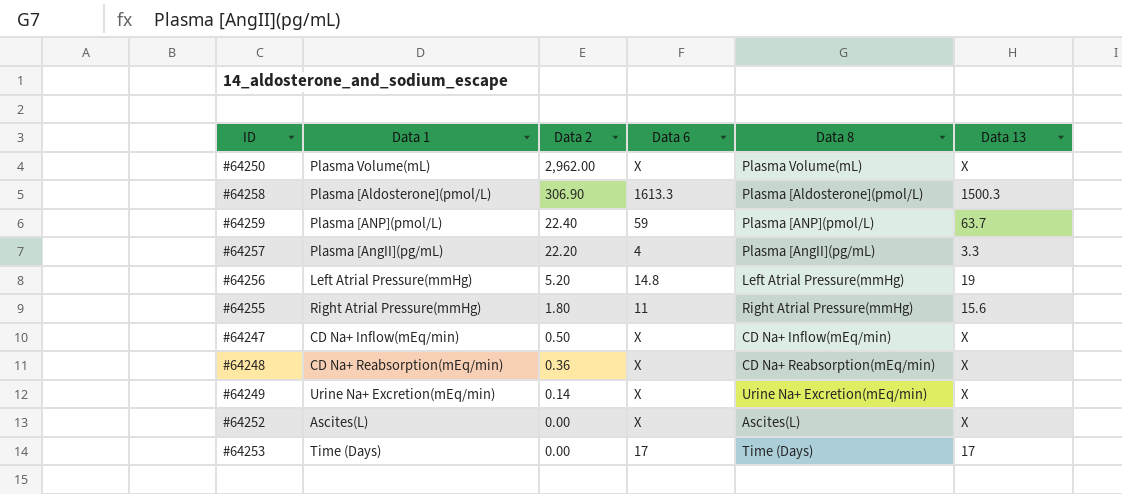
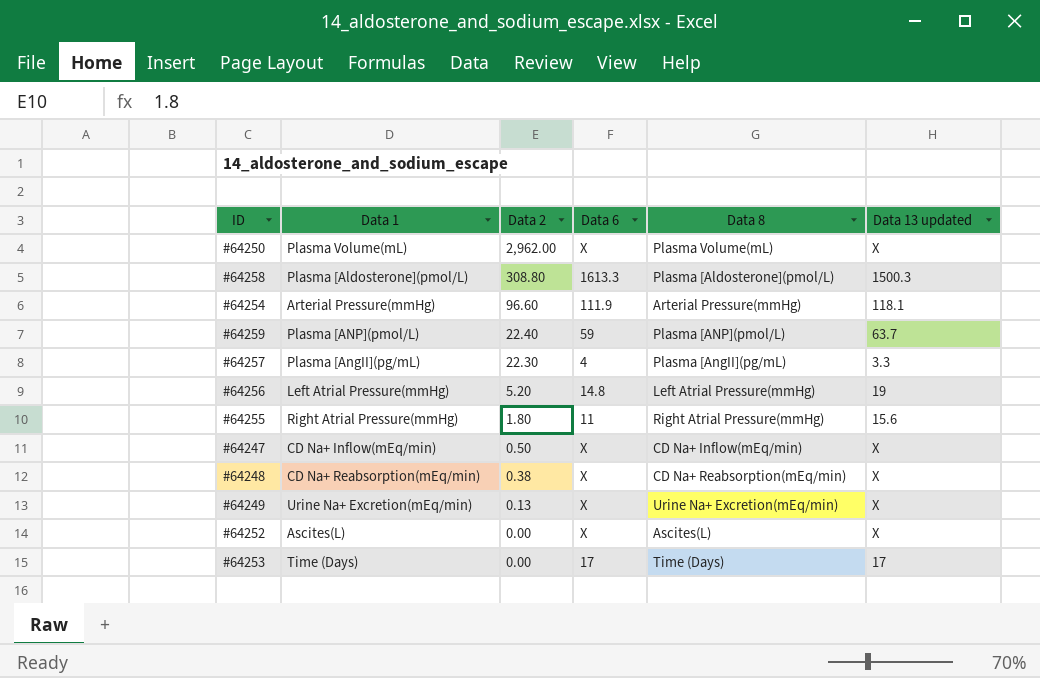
column name: Data 13 -> Data 13 updated
#64258 | Data 2: 306.90 -> 308.80
row #64254: none -> Arterial Pressure(mmHg) | 96.60 | 111.9 | Arterial Pressure(mmHg) | 118.1
#64257 | Data 2: 22.20 -> 22.30
#64248 | Data 2: 0.36 -> 0.38
#64249 | Data 2: 0.14 -> 0.13

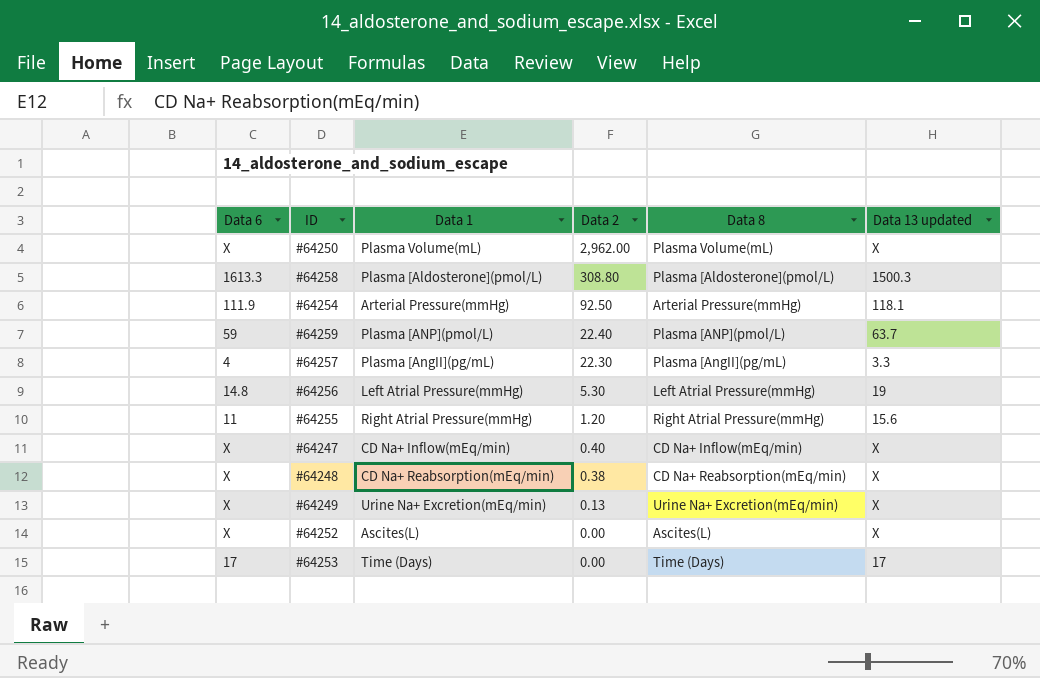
column Data 6 | position: 4 -> 1
#64254 | Data 2: 96.60 -> 92.50
#64256 | Data 2: 5.20 -> 5.30
#64255 | Data 2: 1.80 -> 1.20
#64247 | Data 2: 0.50 -> 0.40

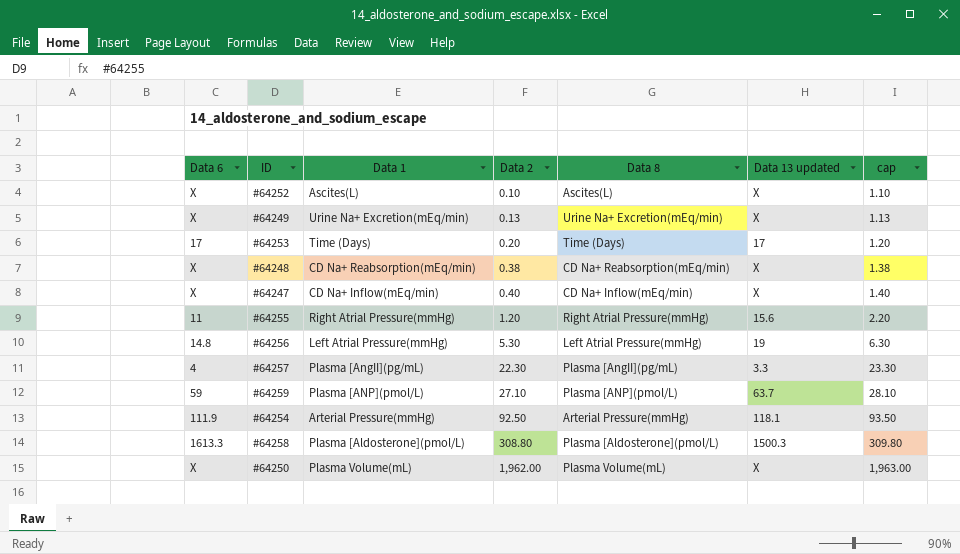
row order: Data 2 descending -> Data 2 ascending
column cap | formula: none -> [Data 2] + 1
#64252 | Data 2: 0.00 -> 0.10
#64253 | Data 2: 0.00 -> 0.20
#64259 | Data 2: 22.40 -> 27.10
#64250 | Data 2: 2,962.00 -> 1,962.00

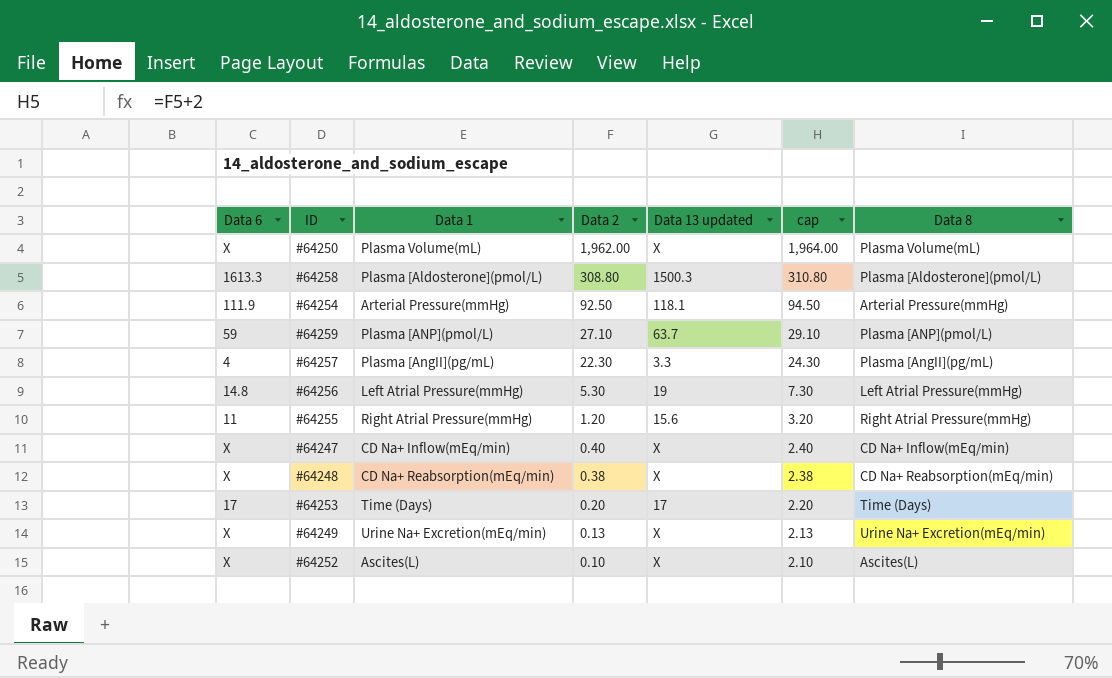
row order: Data 2 ascending -> Data 2 descending
column cap | formula: [Data 2] + 1 -> [Data 2] + 2
column Data 8 | position: 5 -> 7

